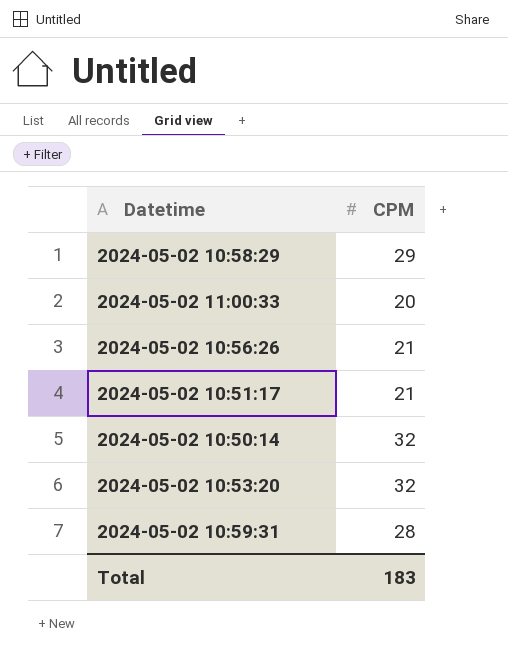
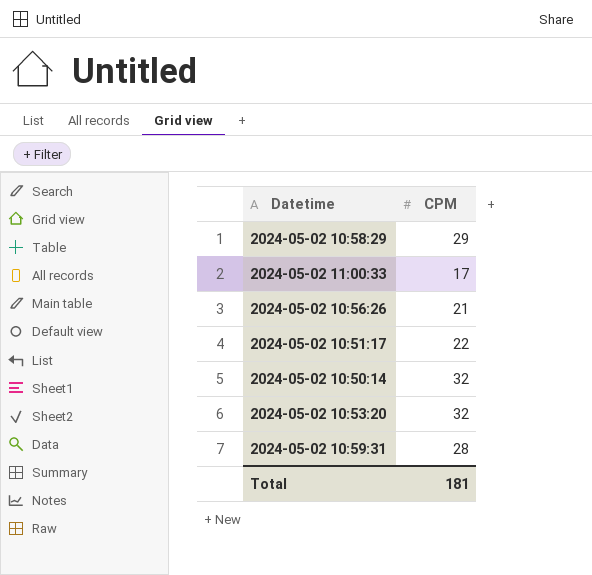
2024-05-02 11:00:33 | CPM: 20 -> 17
2024-05-02 10:51:17 | CPM: 21 -> 22
Total | CPM: 183 -> 181

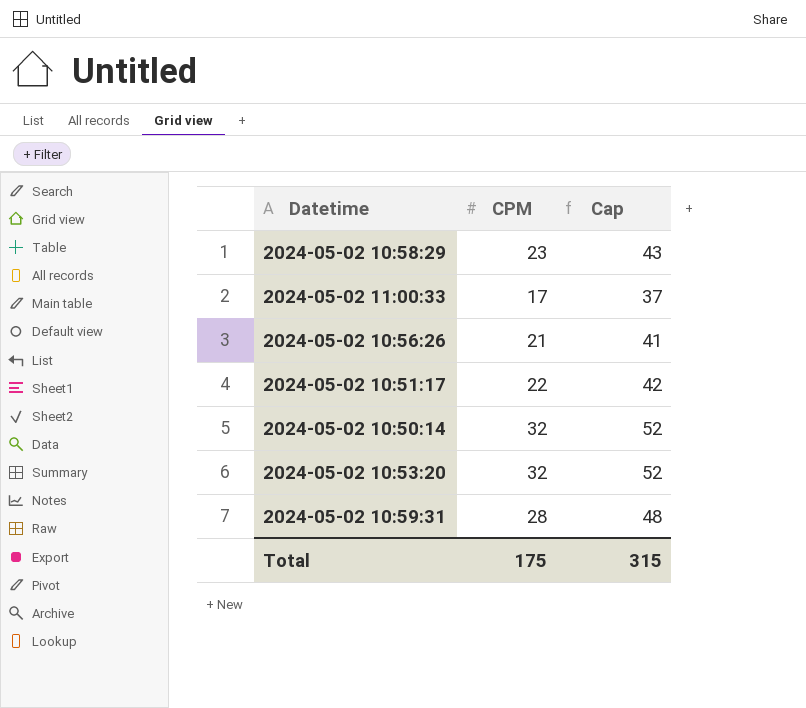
column Cap | formula: none -> [CPM] + 20
2024-05-02 10:58:29 | CPM: 29 -> 23
Total | CPM: 181 -> 175

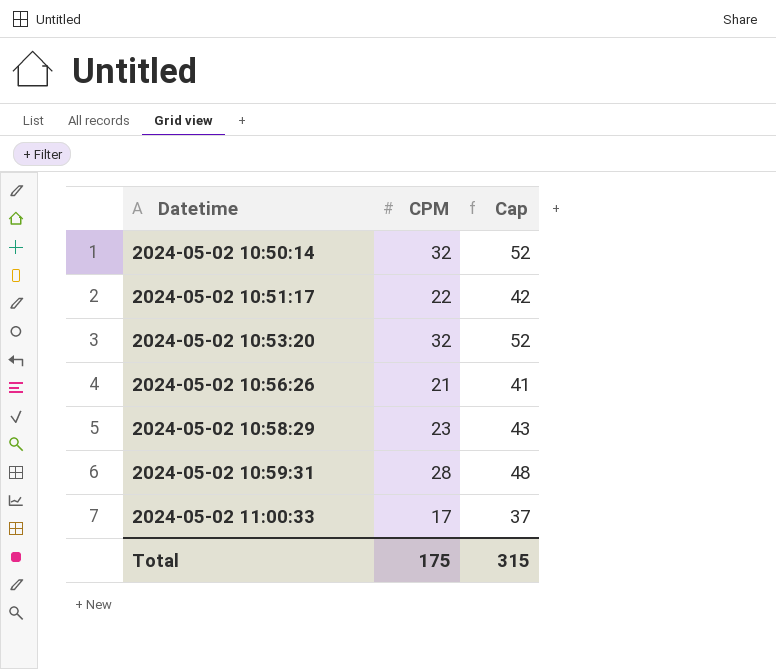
row order: none -> Datetime ascending

